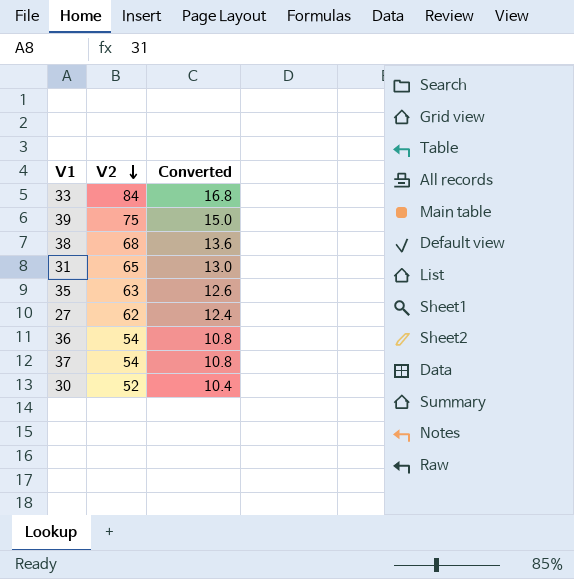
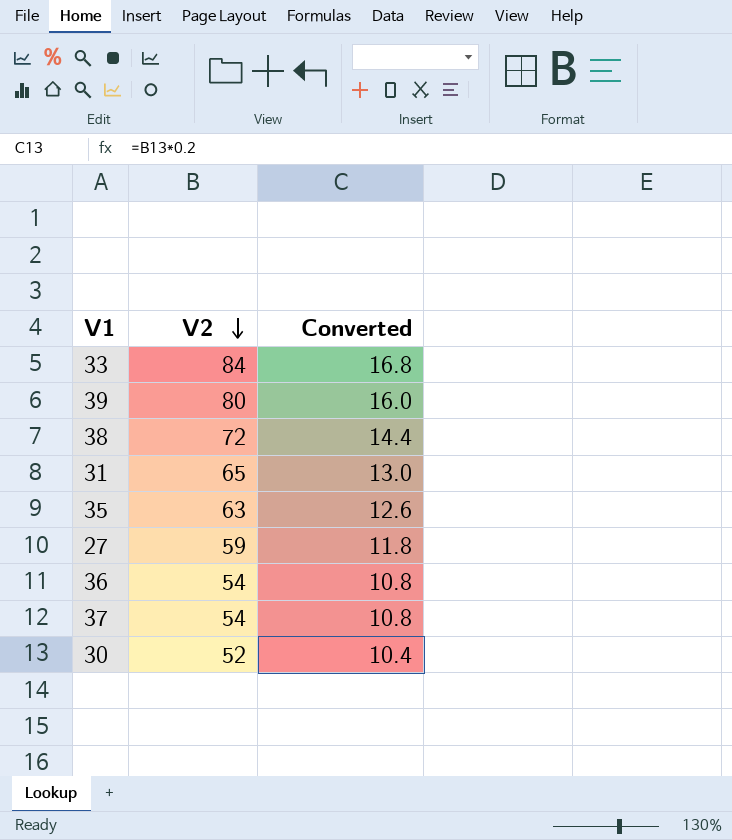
39 | V2: 75 -> 80
39 | Converted: 15.0 -> 16.0
38 | V2: 68 -> 72
38 | Converted: 13.6 -> 14.4
27 | V2: 62 -> 59
27 | Converted: 12.4 -> 11.8

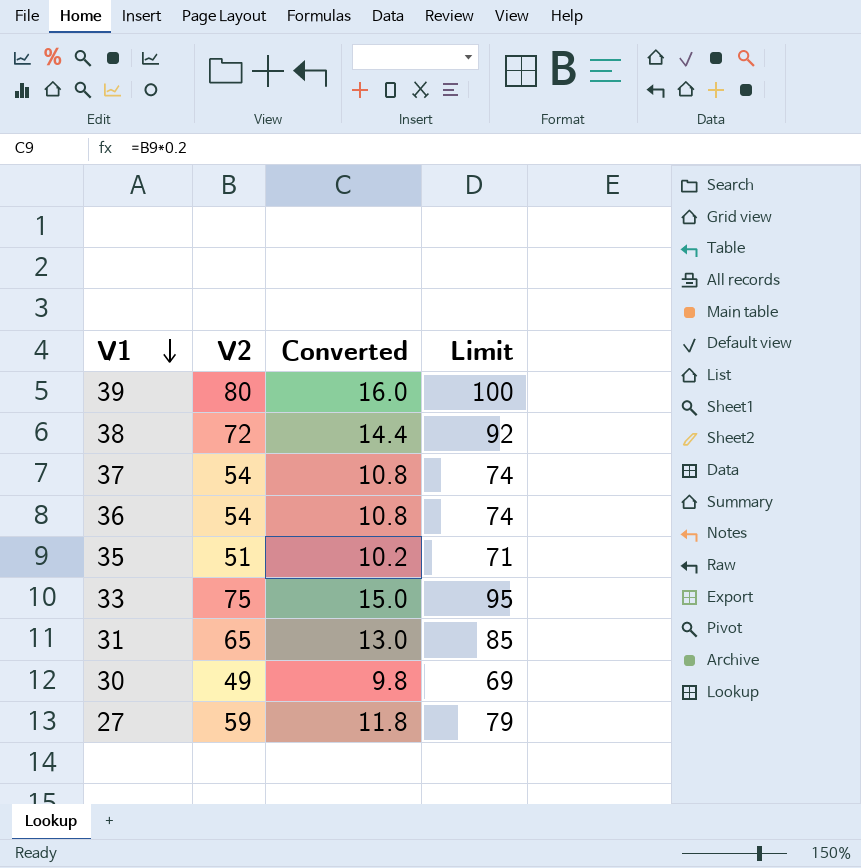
row order: V2 descending -> V1 descending
column Limit | formula: none -> [V2] + 20
35 | V2: 63 -> 51
35 | Converted: 12.6 -> 10.2
33 | V2: 84 -> 75
33 | Converted: 16.8 -> 15.0
30 | V2: 52 -> 49
30 | Converted: 10.4 -> 9.8

